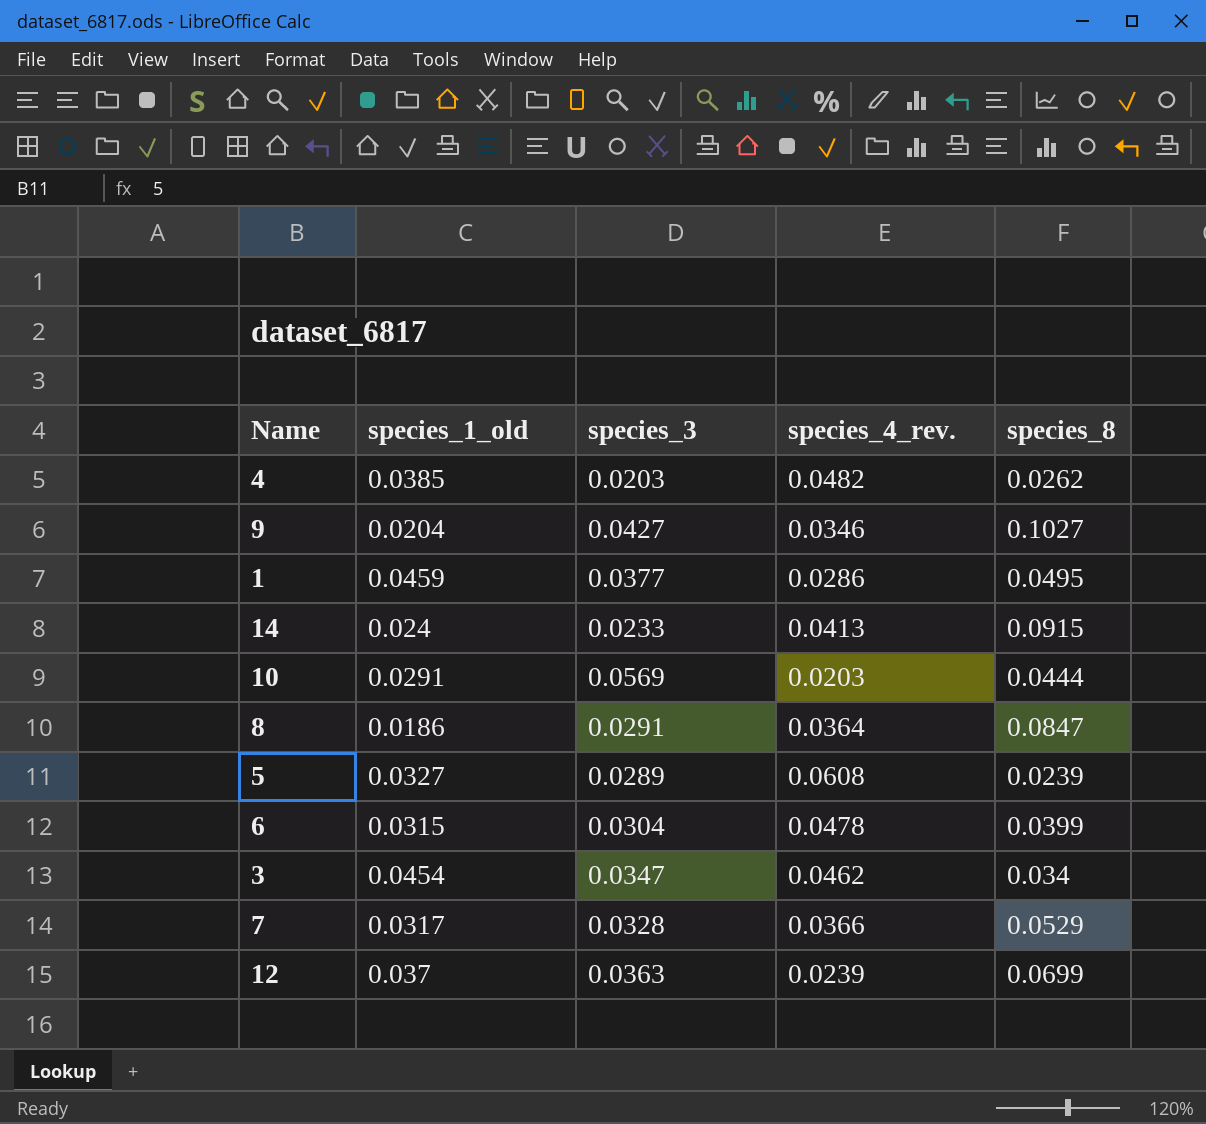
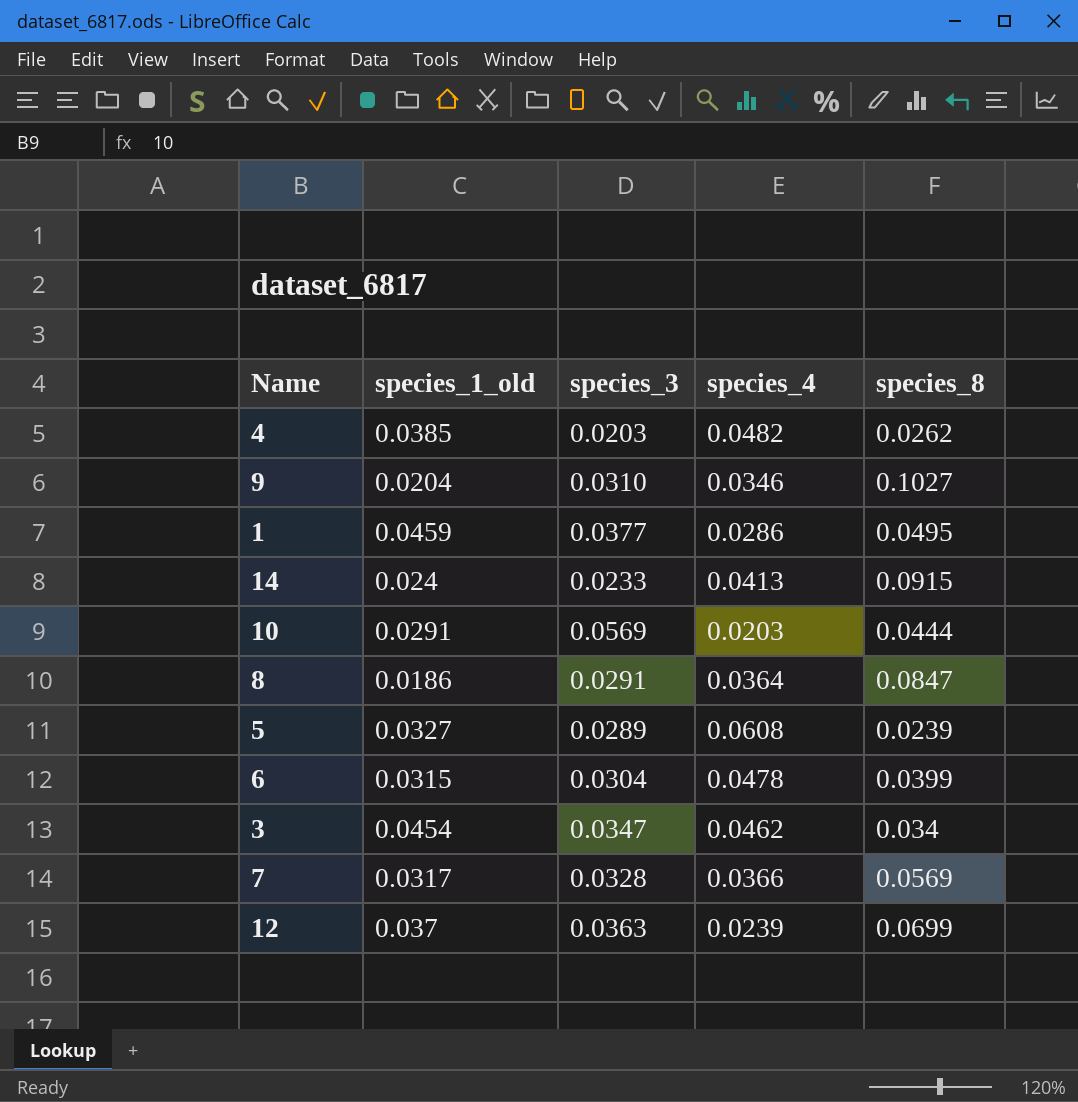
column name: species_4_rev. -> species_4
9 | species_3: 0.0427 -> 0.0310
7 | species_8: 0.0529 -> 0.0569

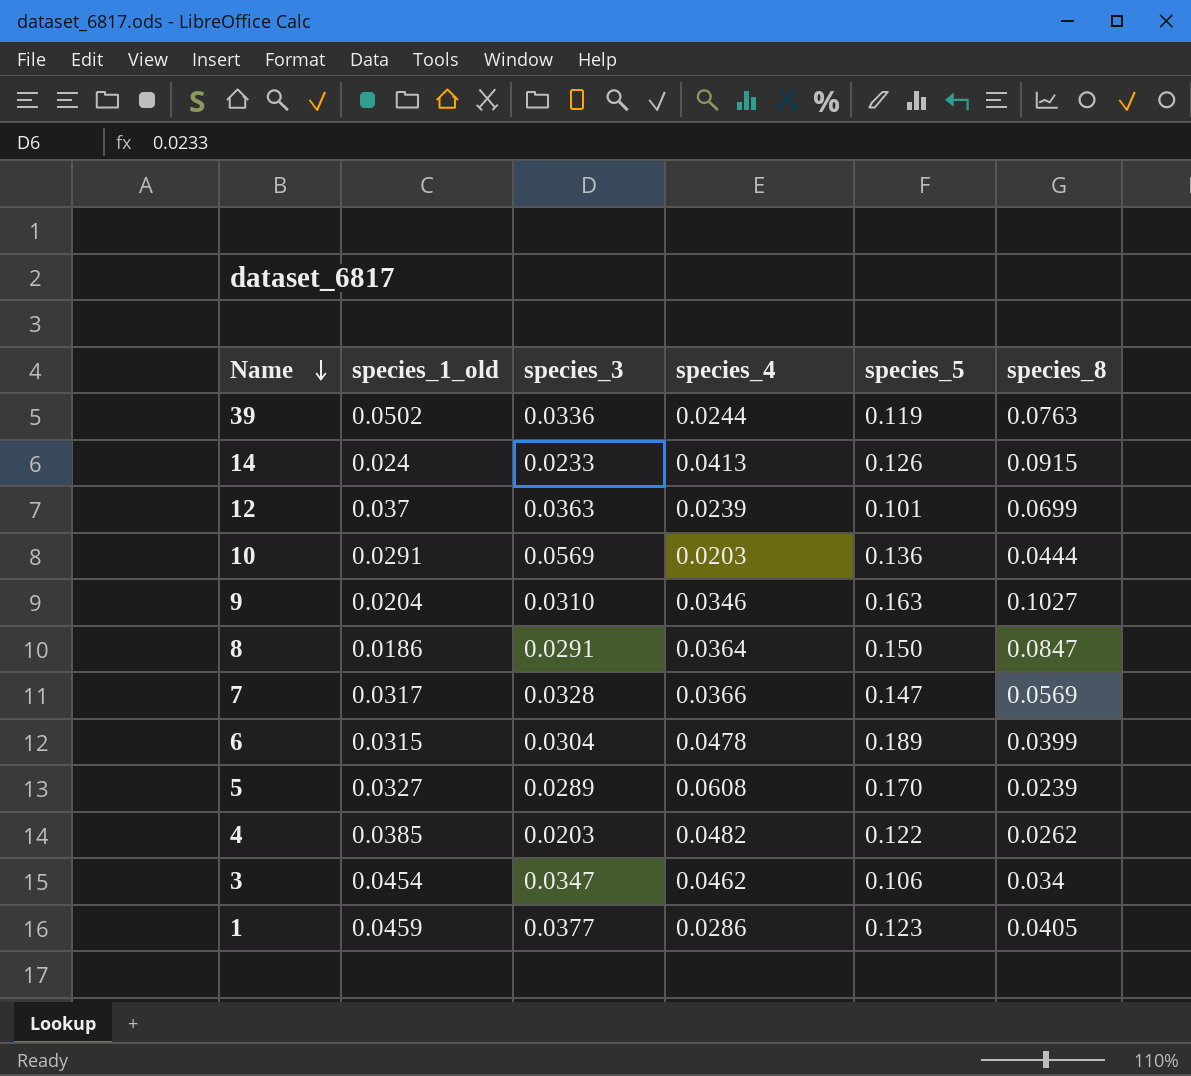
row order: none -> Name descending
column species_5 | position: none -> 5
row 39: none -> 0.0502 | 0.0336 | 0.0244 | 0.119 | 0.0763
1 | species_8: 0.0495 -> 0.0405

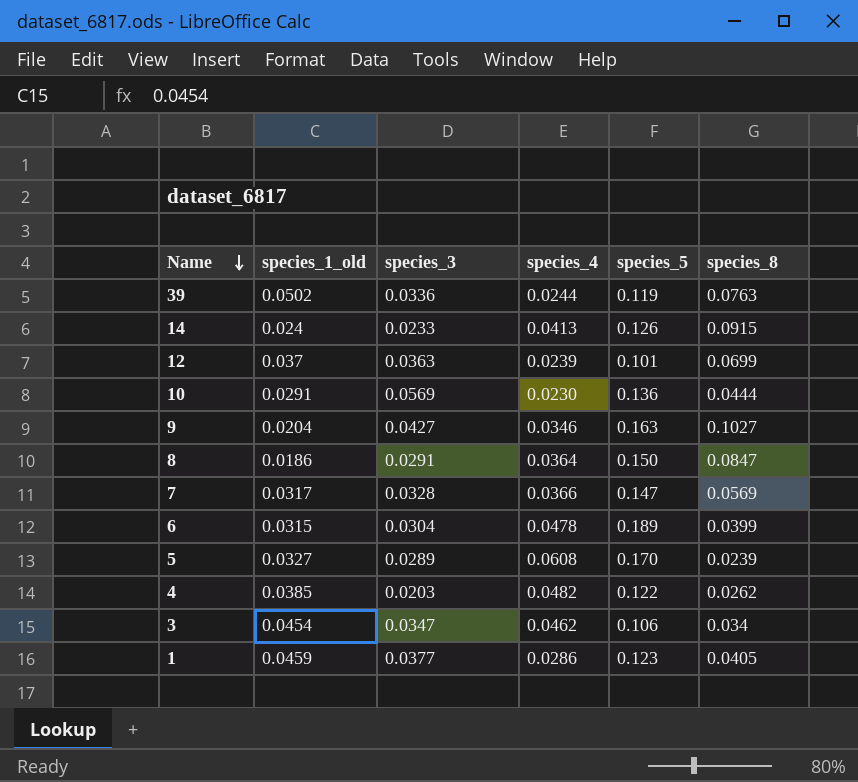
10 | species_4: 0.0203 -> 0.0230
9 | species_3: 0.0310 -> 0.0427

